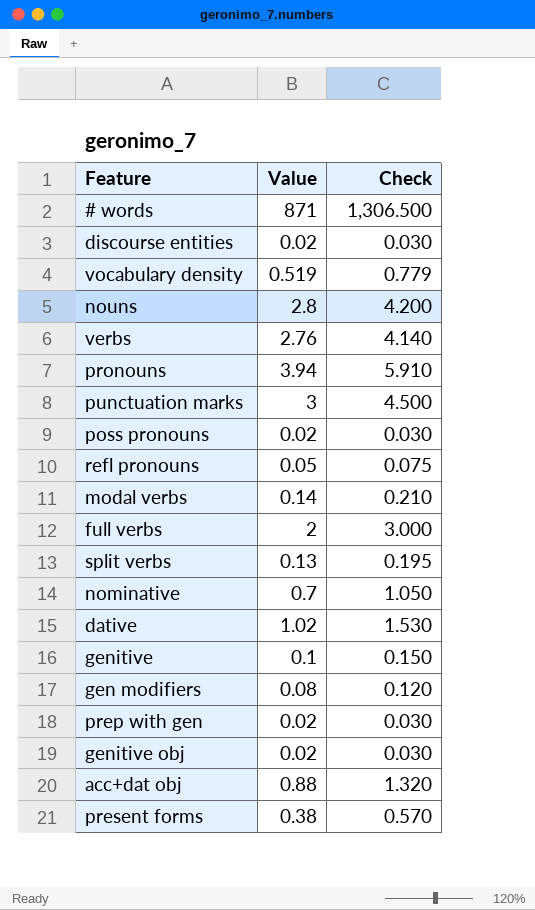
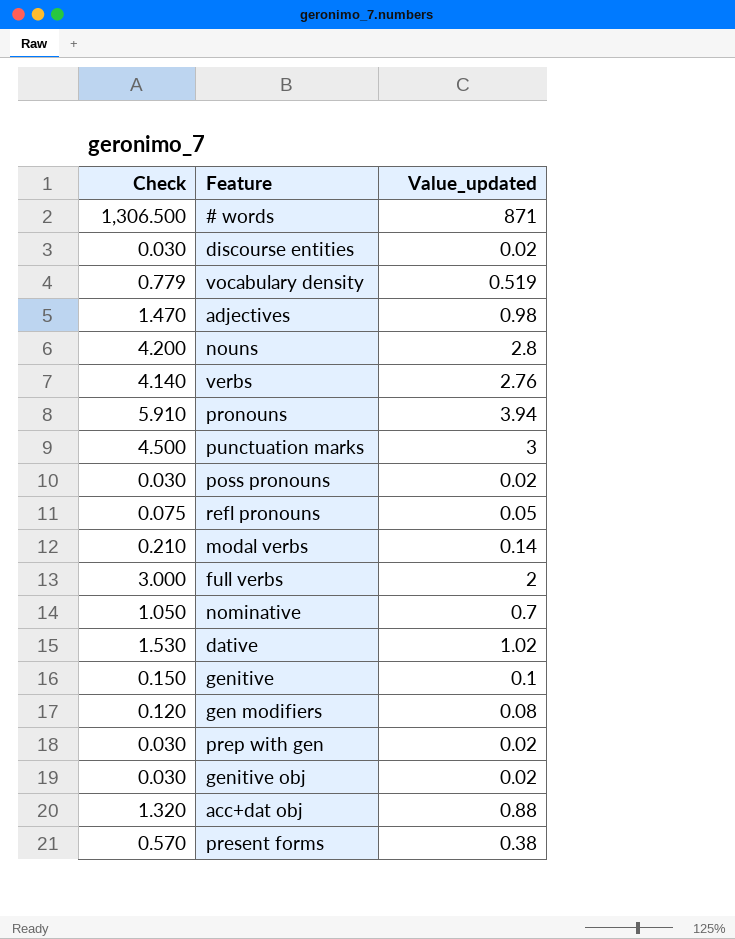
column Check | position: 3 -> 1
column name: Value -> Value_updated
row split verbs: 0.13 | 0.195 -> none
row adjectives: none -> 1.470 | 0.98

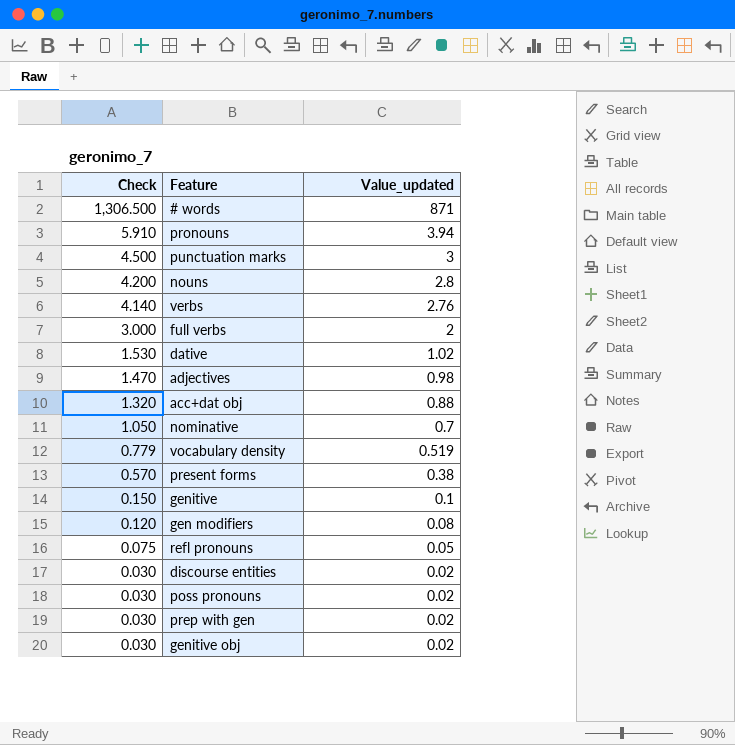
row order: none -> Check descending
row modal verbs: 0.210 | 0.14 -> none

